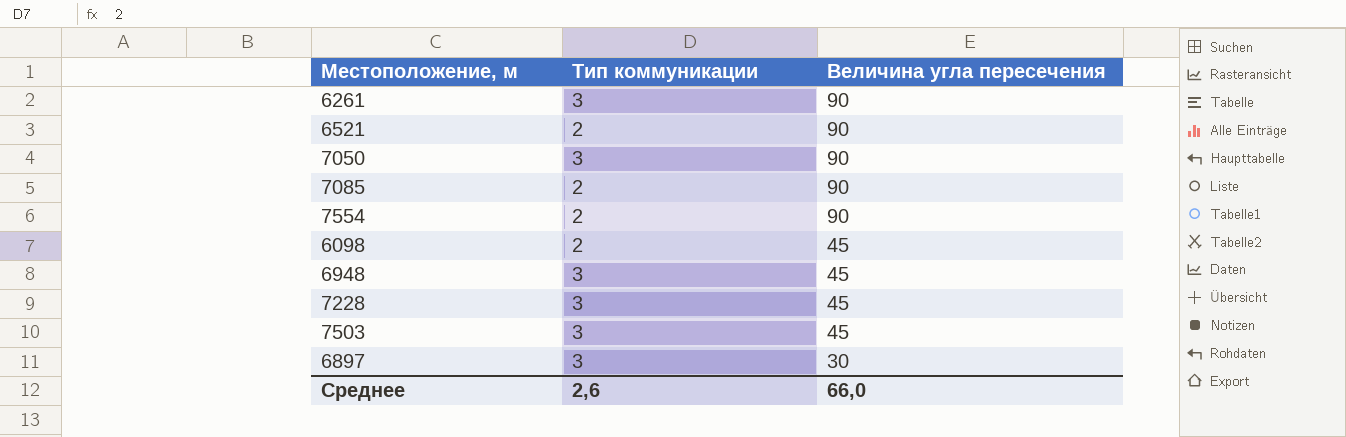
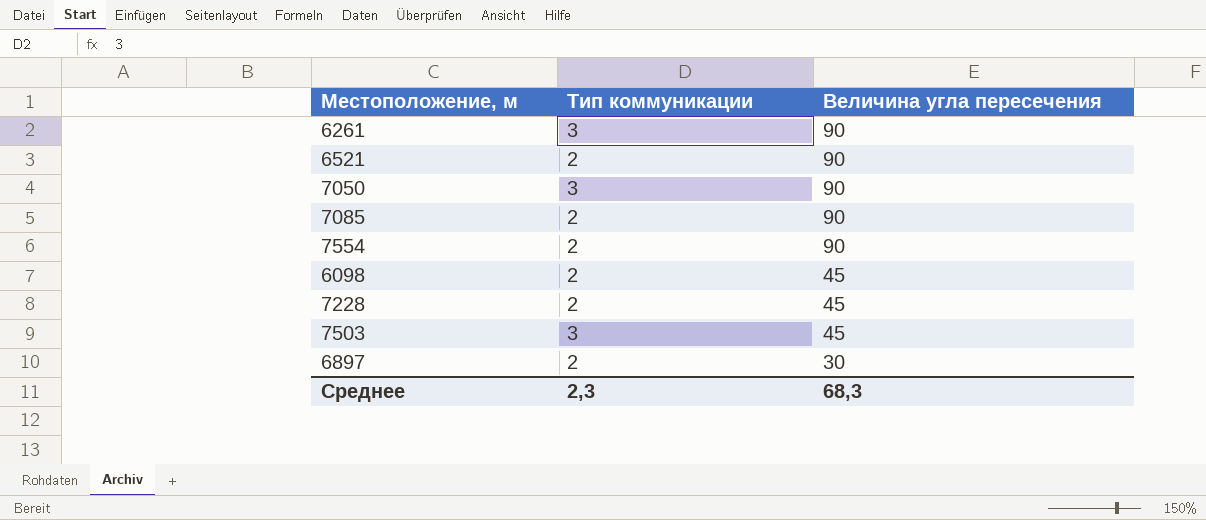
row 6948: 3 | 45 -> none
7228 | Тип коммуникации: 3 -> 2
6897 | Тип коммуникации: 3 -> 2
Среднее | Тип коммуникации: 2,6 -> 2,3
Среднее | Величина угла пересечения: 66,0 -> 68,3

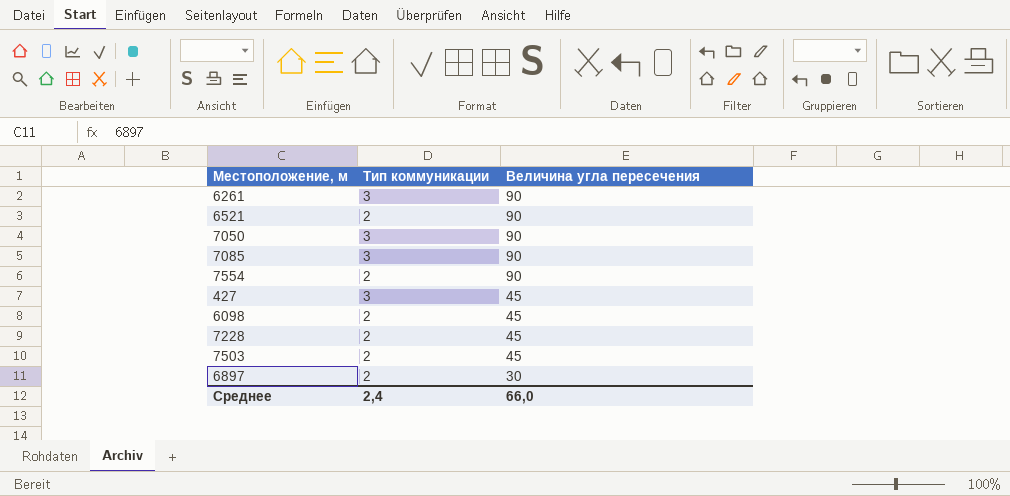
7085 | Тип коммуникации: 2 -> 3
row 427: none -> 3 | 45
7503 | Тип коммуникации: 3 -> 2
Среднее | Тип коммуникации: 2,3 -> 2,4
Среднее | Величина угла пересечения: 68,3 -> 66,0

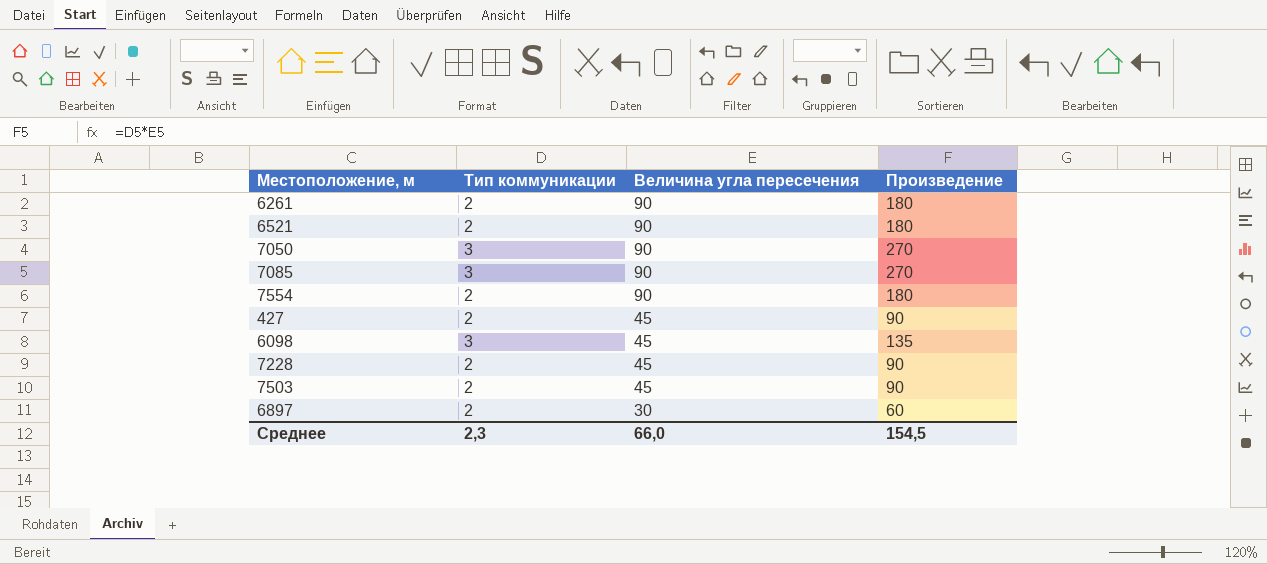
column Произведение | formula: none -> [Тип коммуникации] * [Величина угла пересечения]
6261 | Тип коммуникации: 3 -> 2
427 | Тип коммуникации: 3 -> 2
6098 | Тип коммуникации: 2 -> 3
Среднее | Тип коммуникации: 2,4 -> 2,3

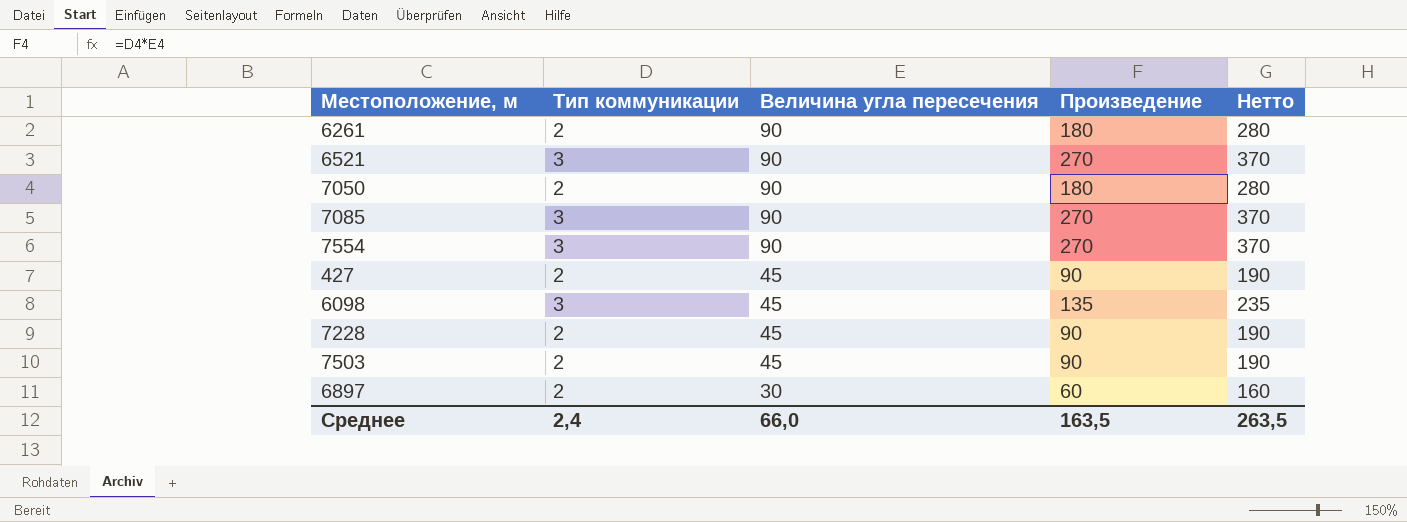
column Нетто | formula: none -> [Произведение] + 100
6521 | Тип коммуникации: 2 -> 3
6521 | Произведение: 180 -> 270
7050 | Тип коммуникации: 3 -> 2
7050 | Произведение: 270 -> 180
7554 | Тип коммуникации: 2 -> 3
7554 | Произведение: 180 -> 270
Среднее | Тип коммуникации: 2,3 -> 2,4
Среднее | Произведение: 154,5 -> 163,5

